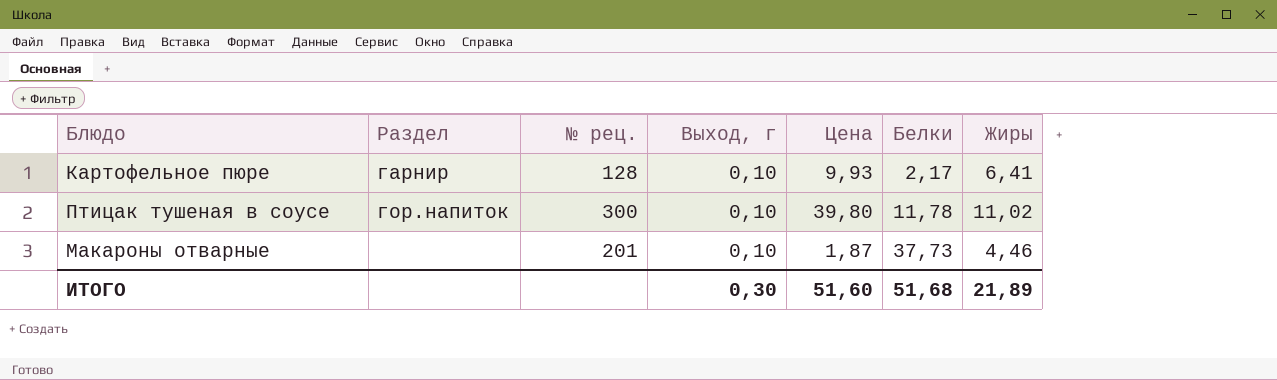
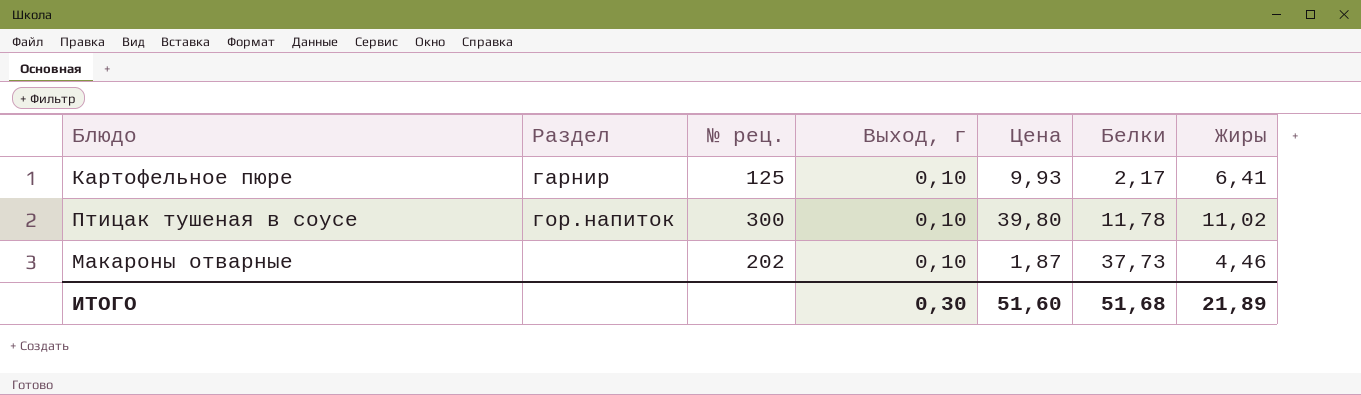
Картофельное пюре | № рец.: 128 -> 125
Макароны отварные | № рец.: 201 -> 202

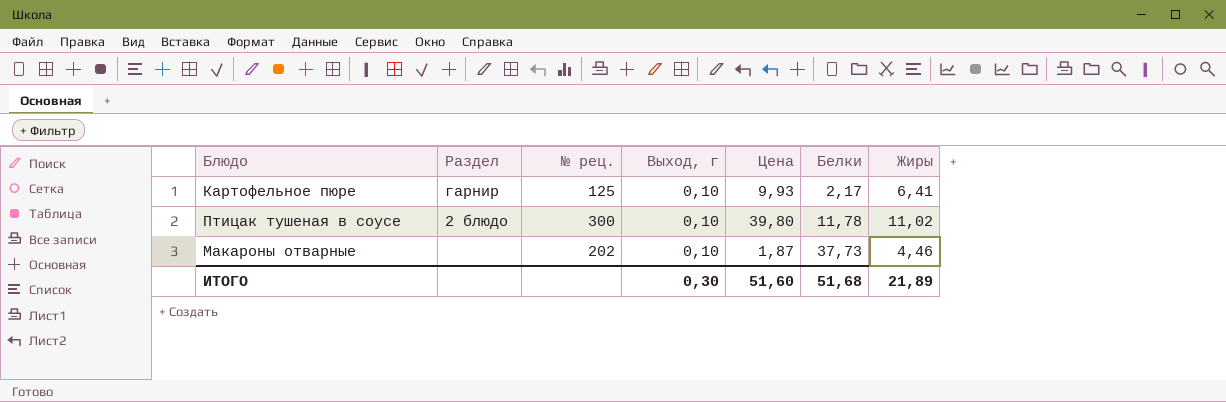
Птицак тушеная в соусе | Раздел: гор.напиток -> 2 блюдо

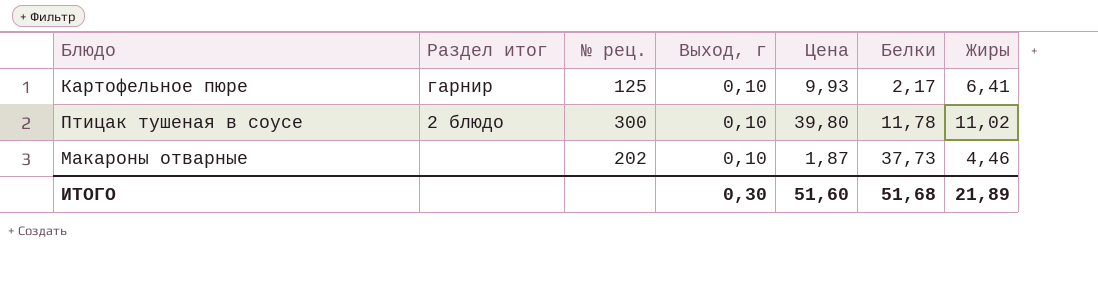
column name: Раздел -> Раздел итог

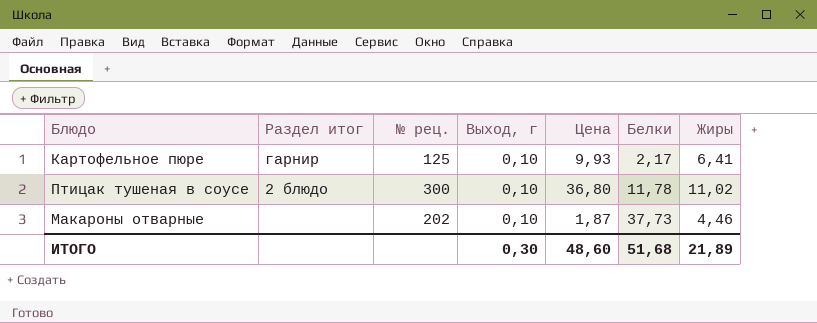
Птицак тушеная в соусе | Цена: 39,80 -> 36,80
ИТОГО | Цена: 51,60 -> 48,60

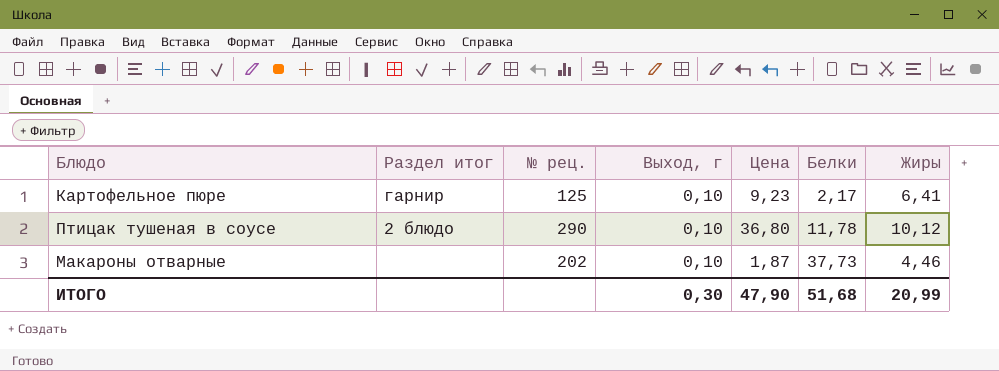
Картофельное пюре | Цена: 9,93 -> 9,23
Птицак тушеная в соусе | № рец.: 300 -> 290
Птицак тушеная в соусе | Жиры: 11,02 -> 10,12
ИТОГО | Цена: 48,60 -> 47,90
ИТОГО | Жиры: 21,89 -> 20,99

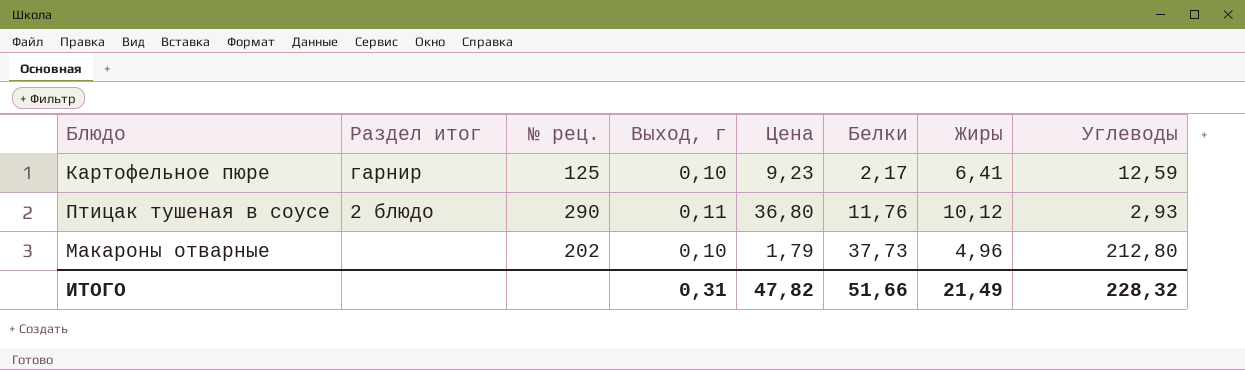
column Углеводы | position: none -> 8
Птицак тушеная в соусе | Выход, г: 0,10 -> 0,11
Птицак тушеная в соусе | Белки: 11,78 -> 11,76
Макароны отварные | Цена: 1,87 -> 1,79
Макароны отварные | Жиры: 4,46 -> 4,96
ИТОГО | Выход, г: 0,30 -> 0,31
ИТОГО | Цена: 47,90 -> 47,82
ИТОГО | Белки: 51,68 -> 51,66
ИТОГО | Жиры: 20,99 -> 21,49

